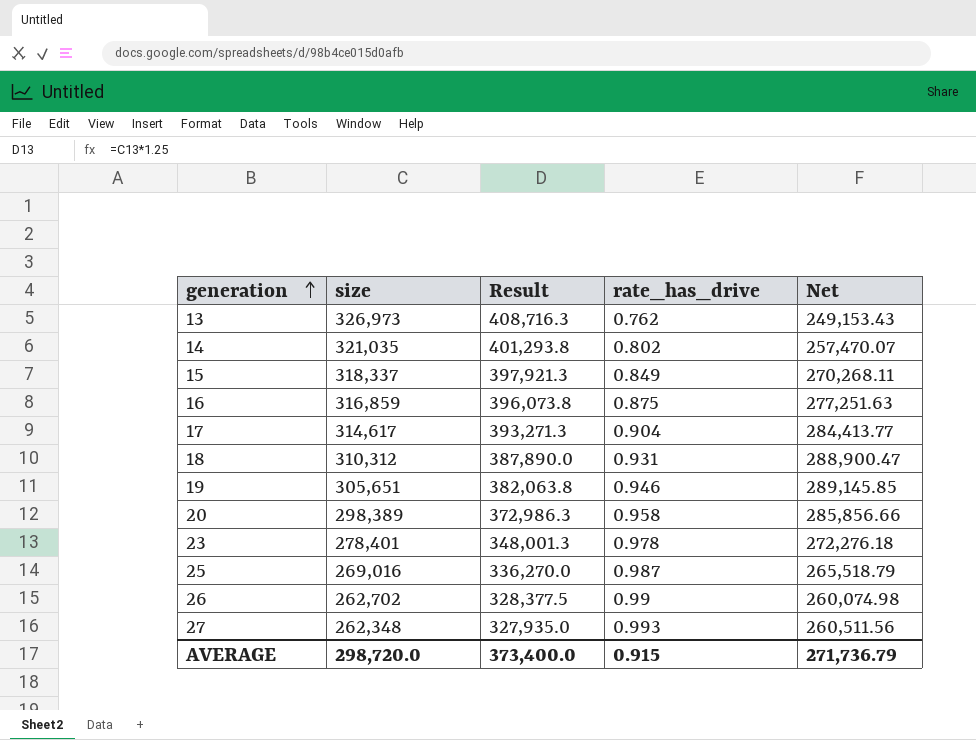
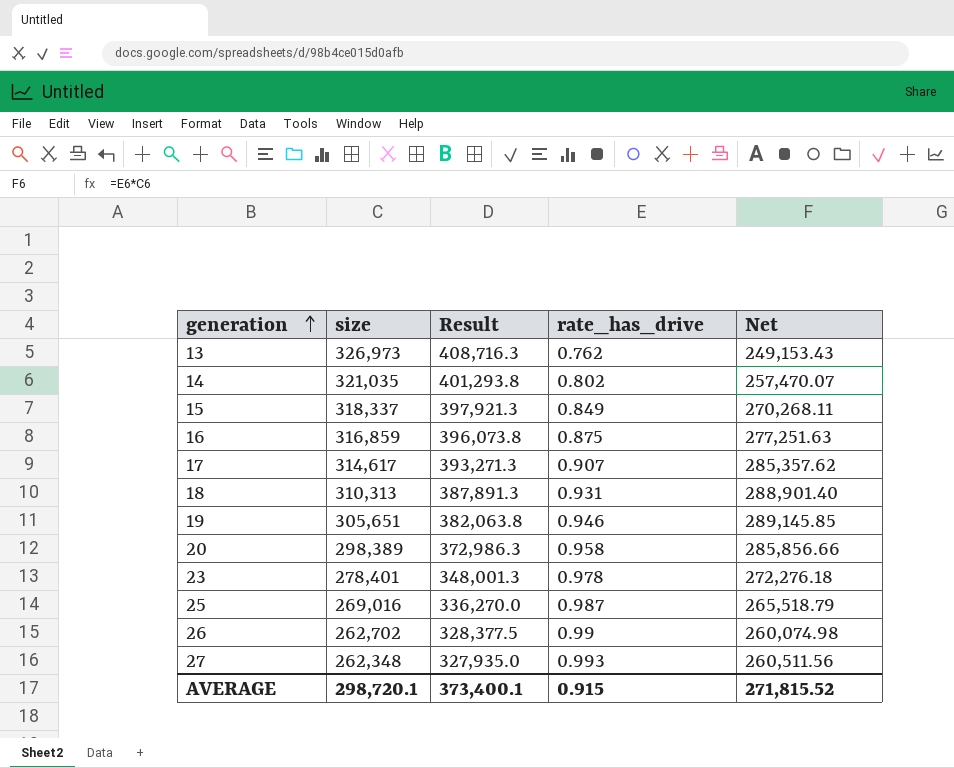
17 | rate_has_drive: 0.904 -> 0.907
17 | Net: 284,413.77 -> 285,357.62
18 | size: 310,312 -> 310,313
18 | Result: 387,890.0 -> 387,891.3
18 | Net: 288,900.47 -> 288,901.40
AVERAGE | size: 298,720.0 -> 298,720.1
AVERAGE | Result: 373,400.0 -> 373,400.1
AVERAGE | Net: 271,736.79 -> 271,815.52

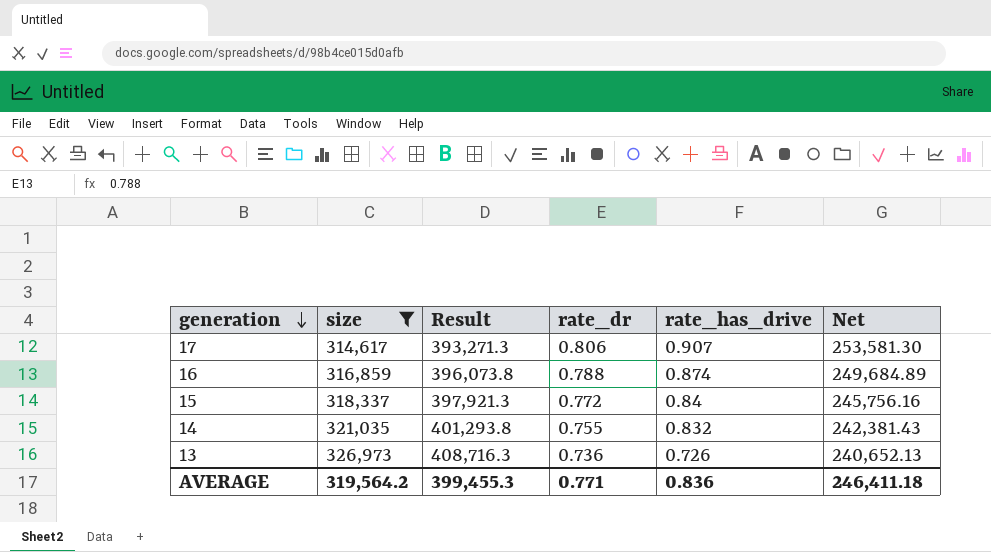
filter: none -> size >= 314,617
row order: generation ascending -> generation descending
column rate_dr | position: none -> 4
column Net | formula: [size] * [rate_has_drive] -> [size] * [rate_dr]
16 | rate_has_drive: 0.875 -> 0.874
15 | rate_has_drive: 0.849 -> 0.84
14 | rate_has_drive: 0.802 -> 0.832
13 | rate_has_drive: 0.762 -> 0.726
AVERAGE | size: 298,720.1 -> 319,564.2
AVERAGE | Result: 373,400.1 -> 399,455.3
AVERAGE | rate_has_drive: 0.915 -> 0.836
AVERAGE | Net: 271,815.52 -> 246,411.18

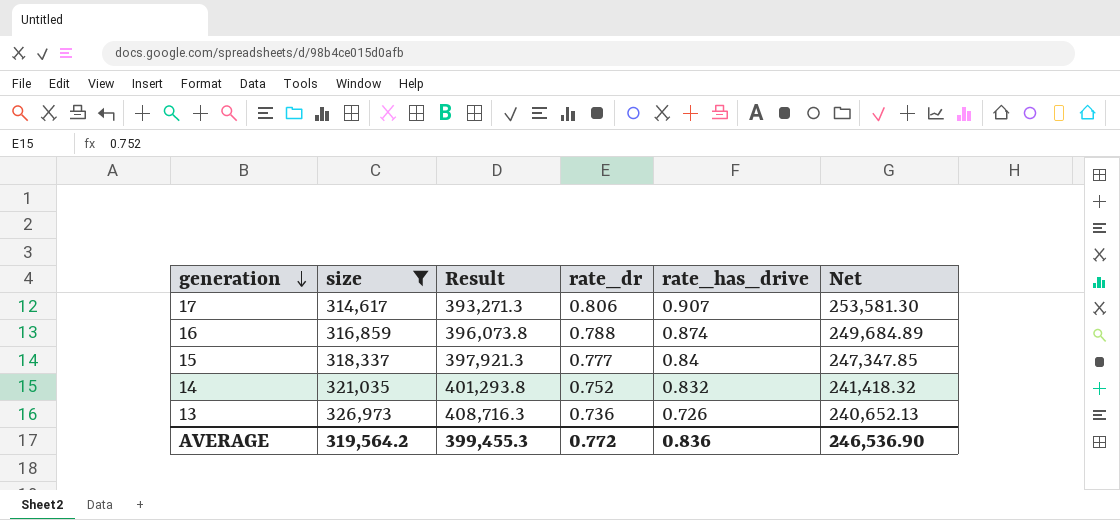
15 | rate_dr: 0.772 -> 0.777
15 | Net: 245,756.16 -> 247,347.85
14 | rate_dr: 0.755 -> 0.752
14 | Net: 242,381.43 -> 241,418.32
AVERAGE | rate_dr: 0.771 -> 0.772
AVERAGE | Net: 246,411.18 -> 246,536.90

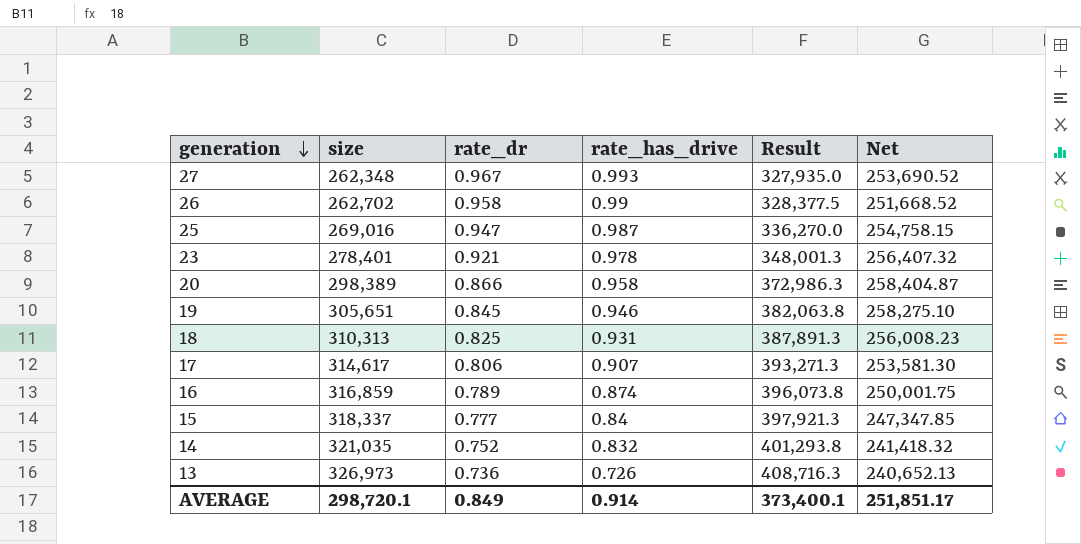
filter: size >= 314,617 -> none
column Result | position: 3 -> 5
16 | rate_dr: 0.788 -> 0.789
16 | Net: 249,684.89 -> 250,001.75
AVERAGE | size: 319,564.2 -> 298,720.1
AVERAGE | rate_dr: 0.772 -> 0.849
AVERAGE | rate_has_drive: 0.836 -> 0.914
AVERAGE | Result: 399,455.3 -> 373,400.1
AVERAGE | Net: 246,536.90 -> 251,851.17

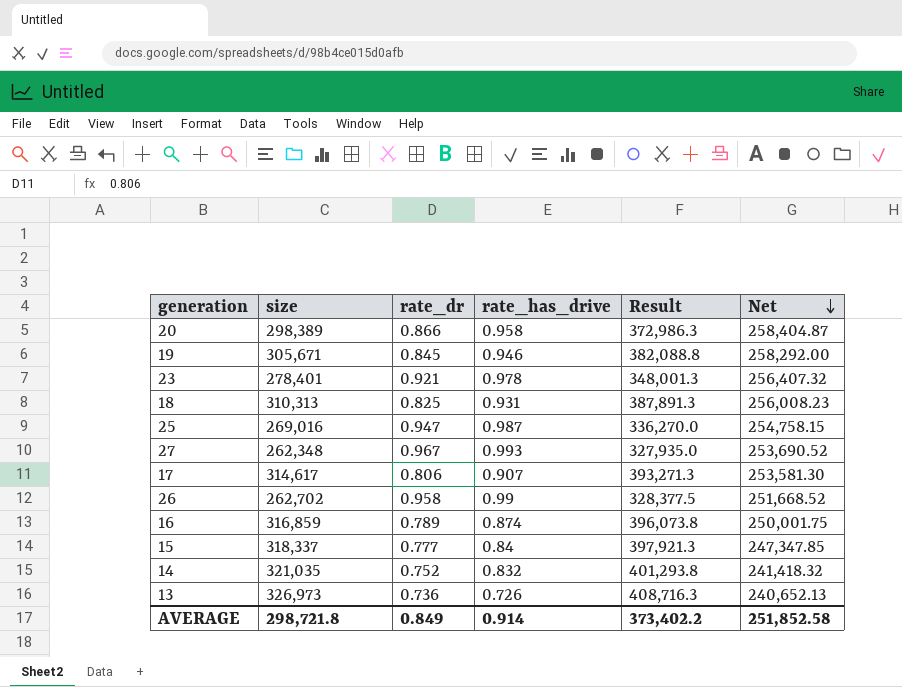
row order: generation descending -> Net descending
19 | size: 305,651 -> 305,671
19 | Result: 382,063.8 -> 382,088.8
19 | Net: 258,275.10 -> 258,292.00
AVERAGE | size: 298,720.1 -> 298,721.8
AVERAGE | Result: 373,400.1 -> 373,402.2
AVERAGE | Net: 251,851.17 -> 251,852.58

